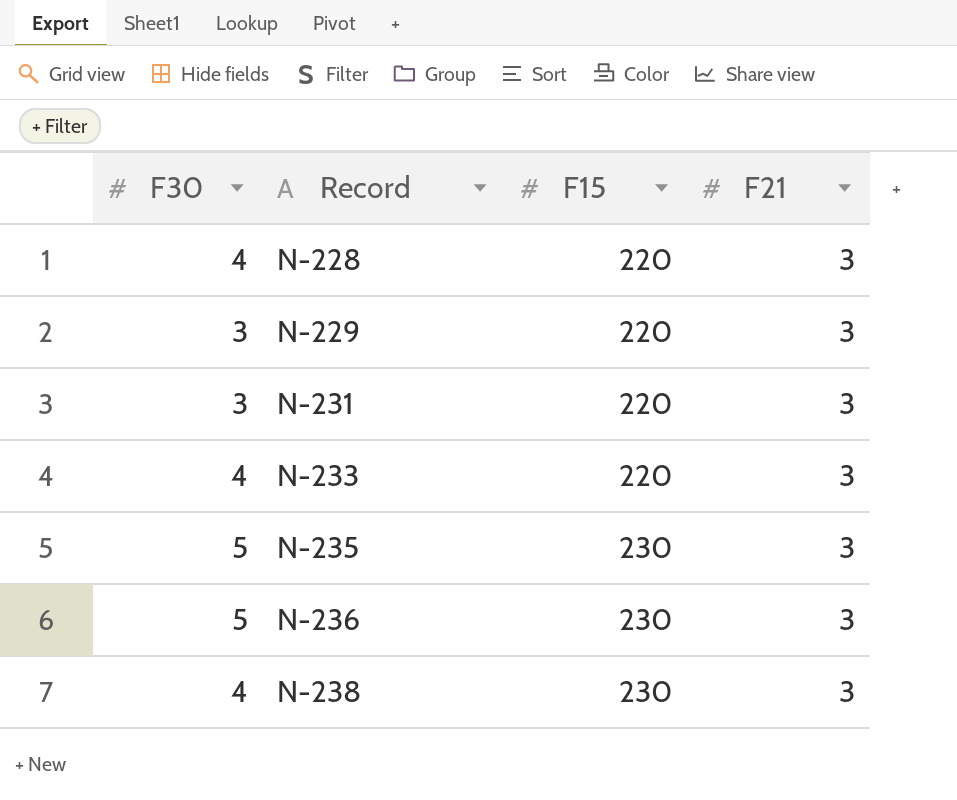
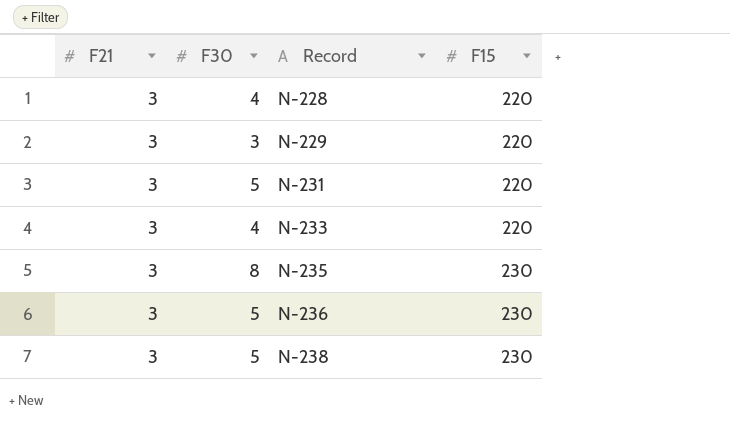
column F21 | position: 4 -> 1
N-231 | F30: 3 -> 5
N-235 | F30: 5 -> 8
N-238 | F30: 4 -> 5

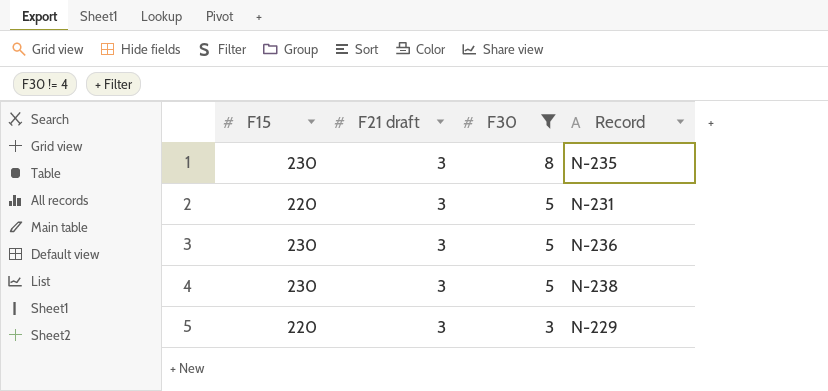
filter: none -> F30 != 4
row order: Record ascending -> F30 descending
column F15 | position: 4 -> 1
column name: F21 -> F21 draft

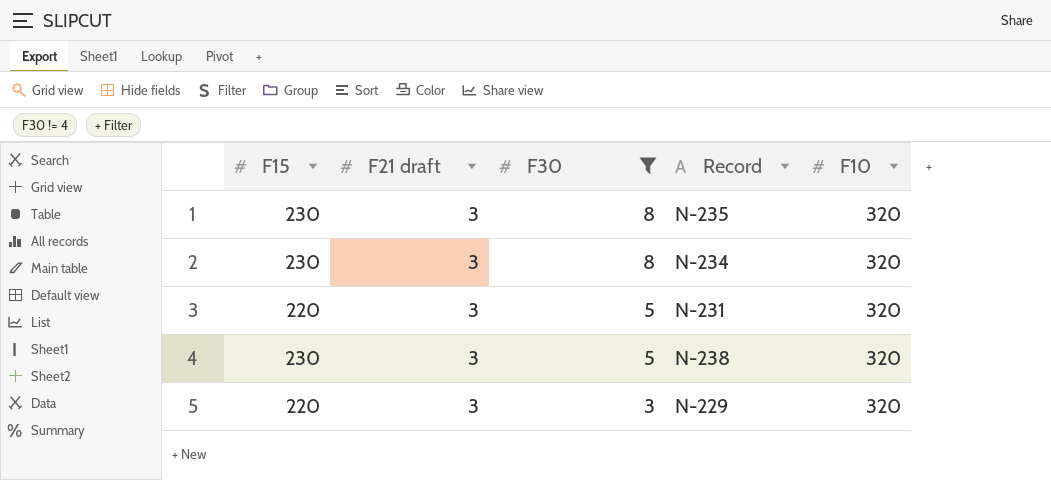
column F10 | position: none -> 5
row N-236: 230 | 3 | 5 -> none
row N-234: none -> 230 | 3 | 8 | 320

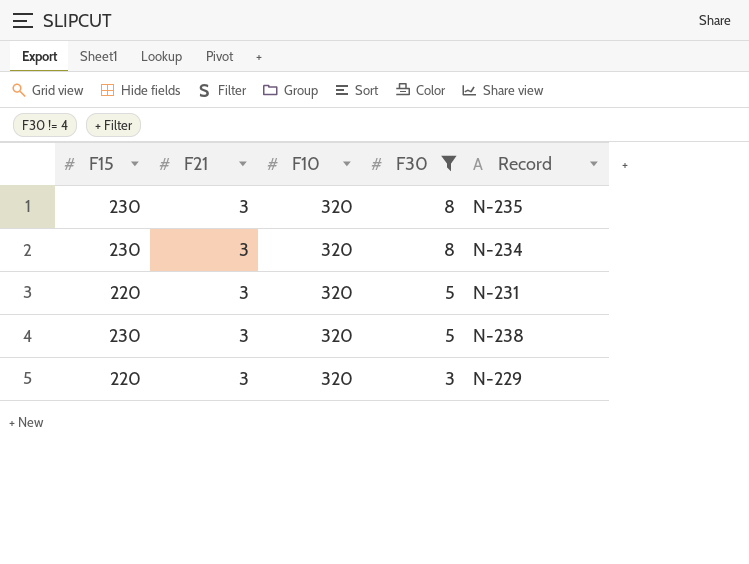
column name: F21 draft -> F21
column F10 | position: 5 -> 3

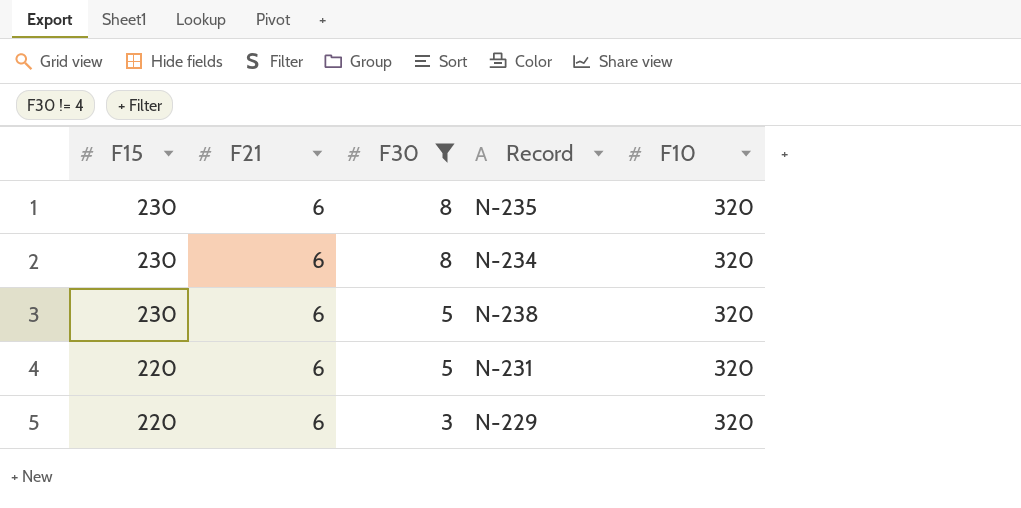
row order: F30 descending -> F15 descending
column F10 | position: 3 -> 5
N-235 | F21: 3 -> 6
N-234 | F21: 3 -> 6
N-238 | F21: 3 -> 6
N-231 | F21: 3 -> 6
N-229 | F21: 3 -> 6

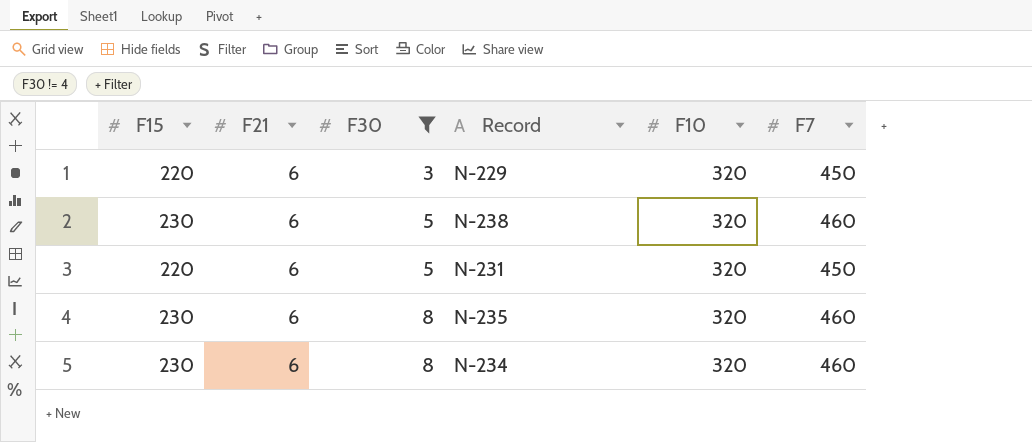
row order: F15 descending -> F30 ascending
column F7 | position: none -> 6

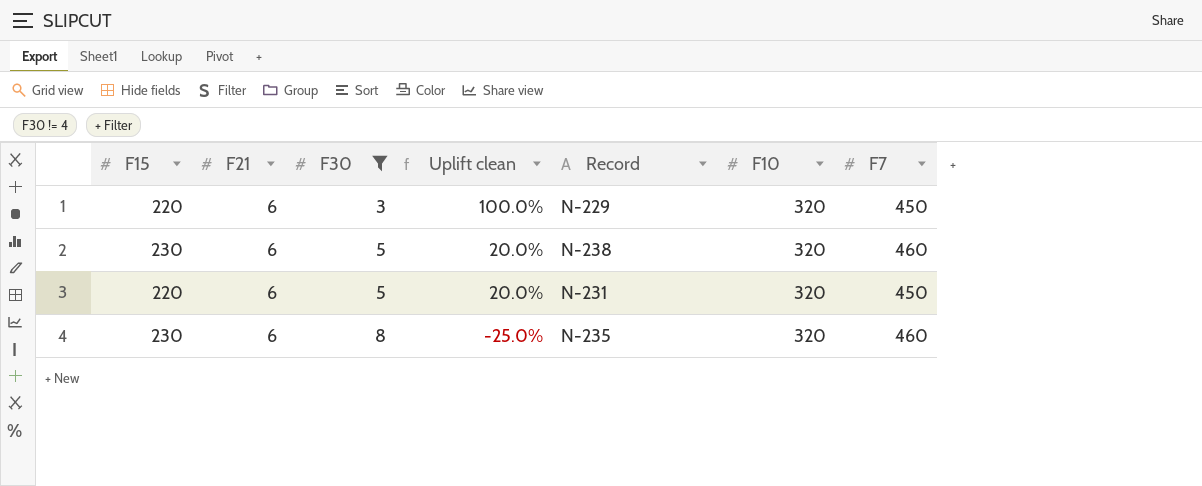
column Uplift clean | formula: none -> ([F21] - [F30]) / [F30]
row N-234: 230 | 6 | 8 | 320 | 460 -> none

